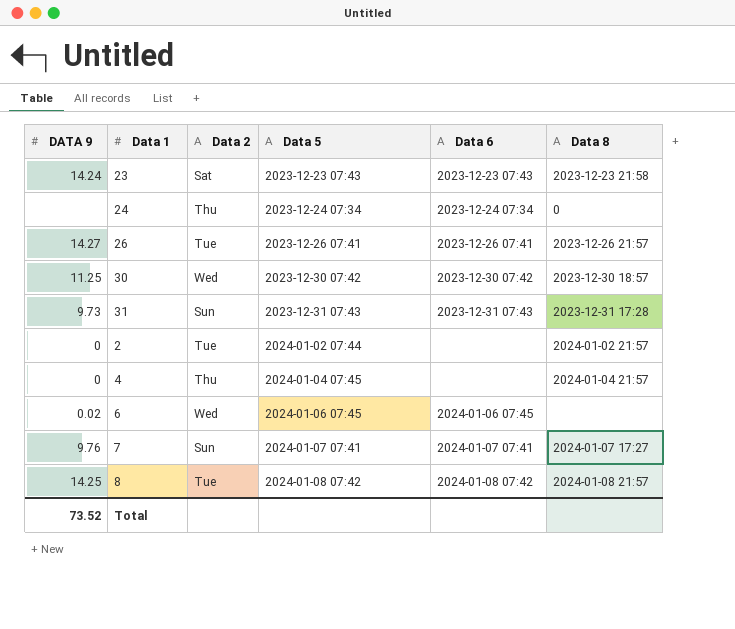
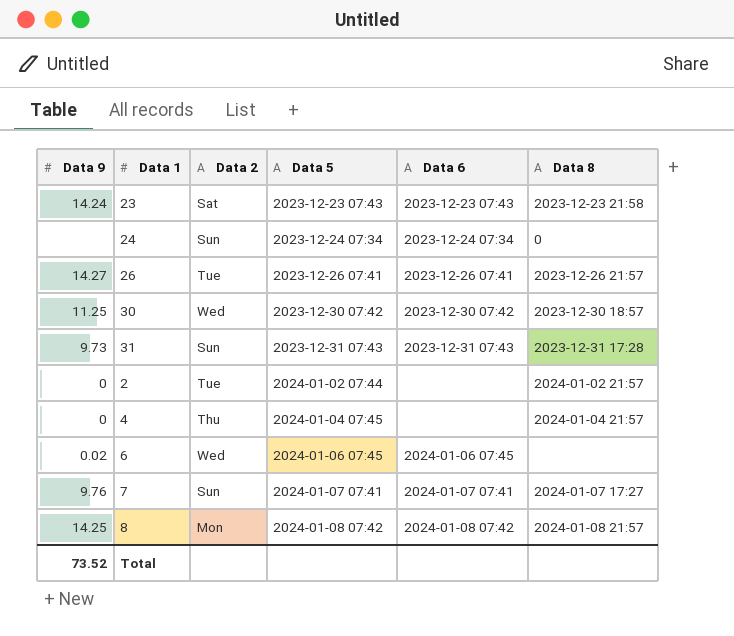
column name: DATA 9 -> Data 9
24 | Data 2: Thu -> Sun
8 | Data 2: Tue -> Mon

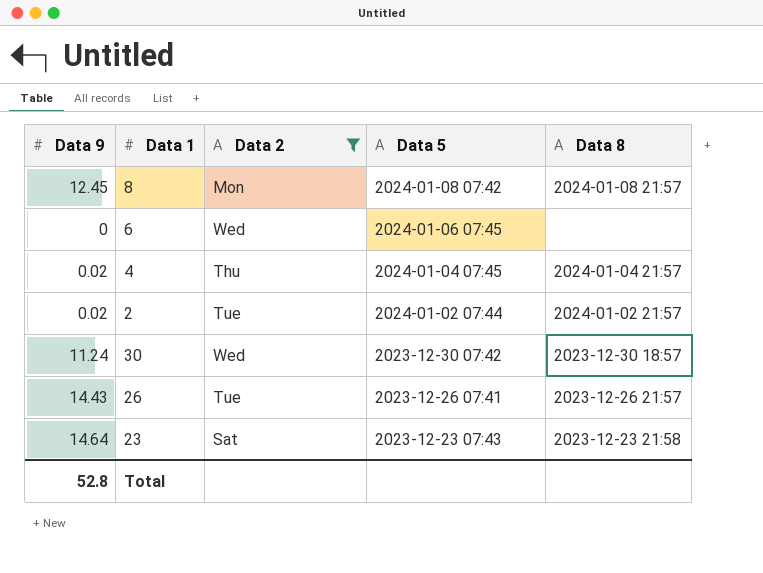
filter: none -> Data 2 != Sun
row order: Data 5 ascending -> Data 5 descending
column Data 6 | position: 5 -> none
8 | Data 9: 14.25 -> 12.45
6 | Data 9: 0.02 -> 0
4 | Data 9: 0 -> 0.02
2 | Data 9: 0 -> 0.02
30 | Data 9: 11.25 -> 11.24
26 | Data 9: 14.27 -> 14.43
23 | Data 9: 14.24 -> 14.64
Total | Data 9: 73.52 -> 52.8

